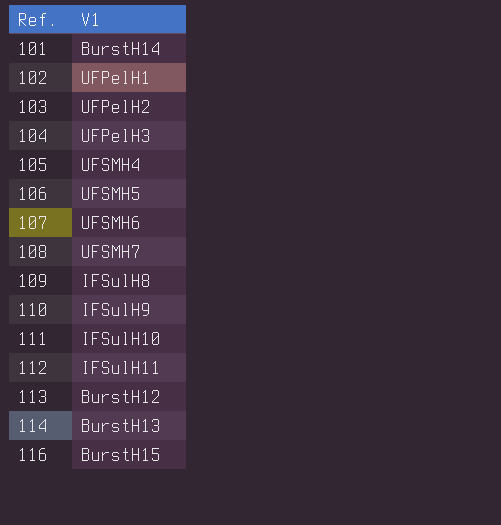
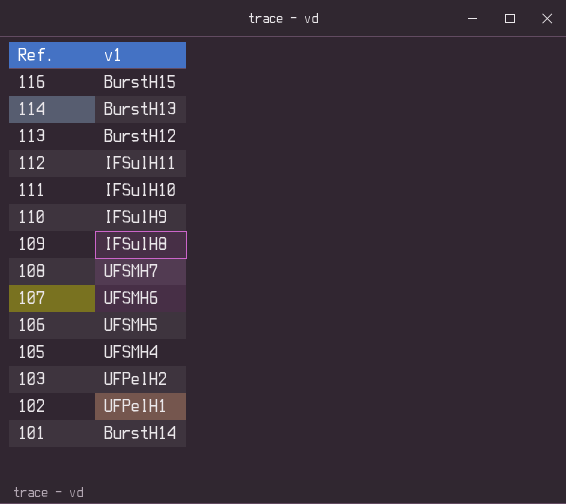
row order: Ref. ascending -> Ref. descending
column name: V1 -> v1
row 104: UFPelH3 -> none

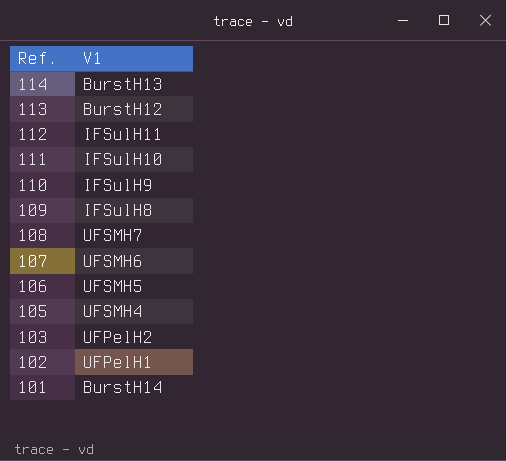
column name: v1 -> V1
row 116: BurstH15 -> none

